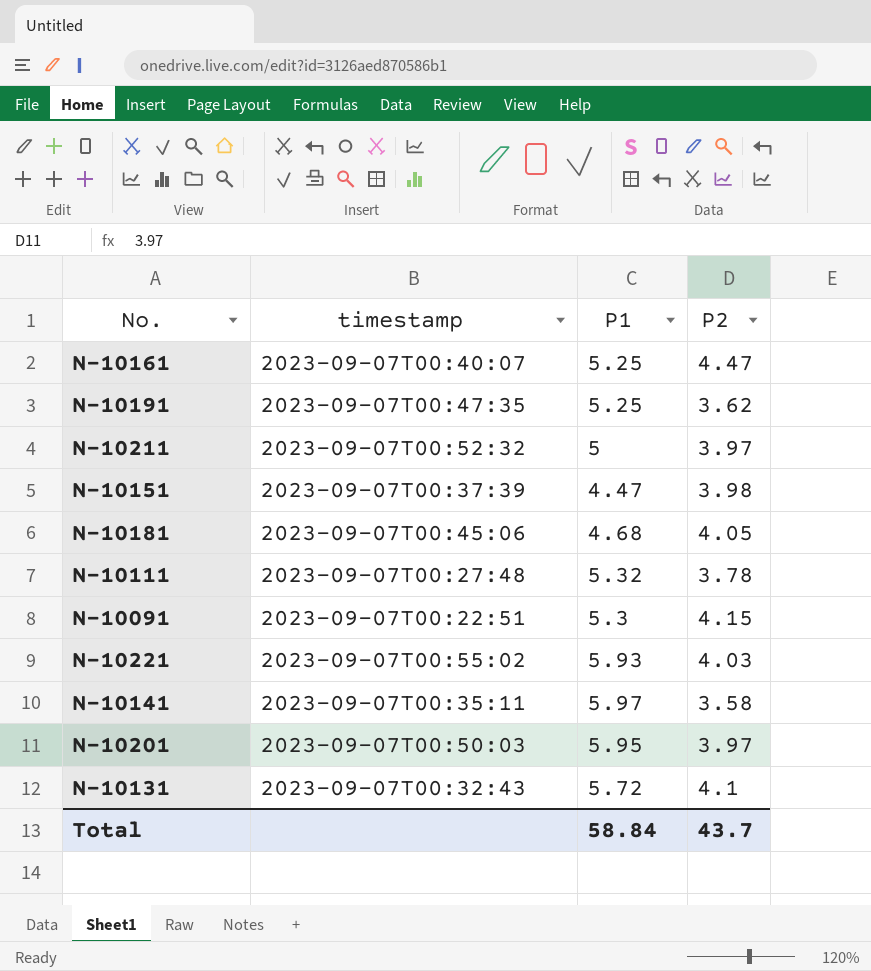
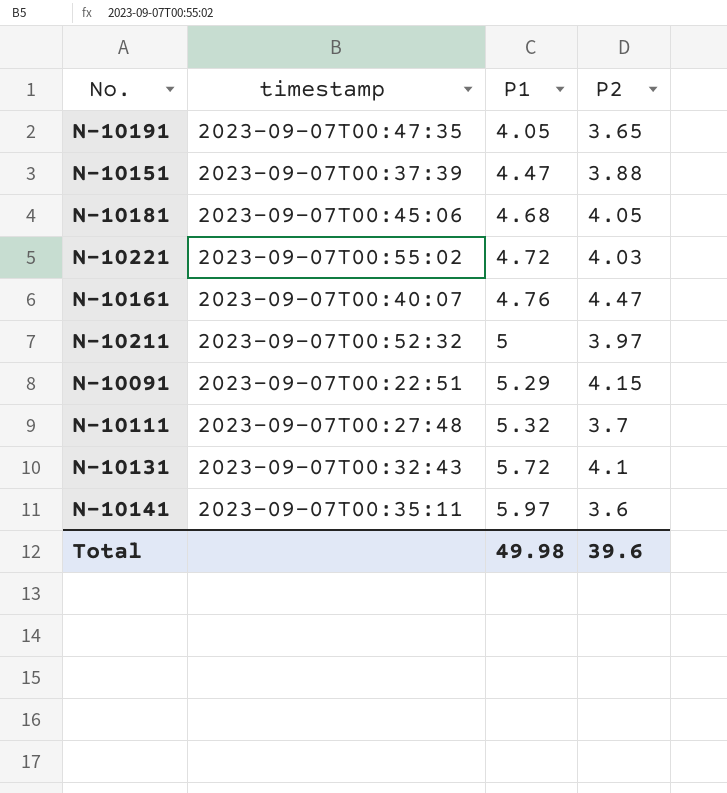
row order: none -> P1 ascending
row N-10201: 2023-09-07T00:50:03 | 5.95 | 3.97 -> none
N-10191 | P1: 5.25 -> 4.05
N-10191 | P2: 3.62 -> 3.65
N-10151 | P2: 3.98 -> 3.88
N-10221 | P1: 5.93 -> 4.72
N-10161 | P1: 5.25 -> 4.76
N-10091 | P1: 5.3 -> 5.29
N-10111 | P2: 3.78 -> 3.7
N-10141 | P2: 3.58 -> 3.6
Total | P1: 58.84 -> 49.98
Total | P2: 43.7 -> 39.6

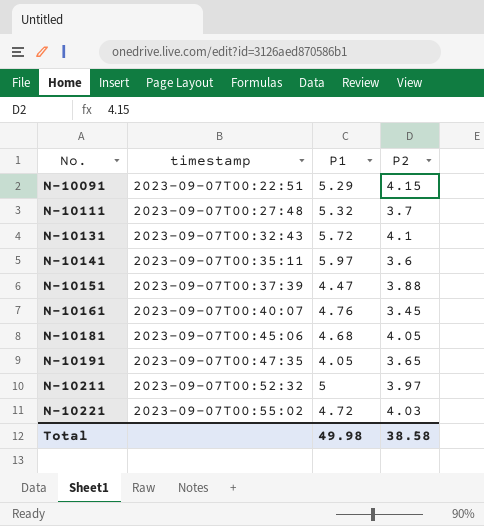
row order: P1 ascending -> No. ascending
N-10161 | P2: 4.47 -> 3.45
Total | P2: 39.6 -> 38.58

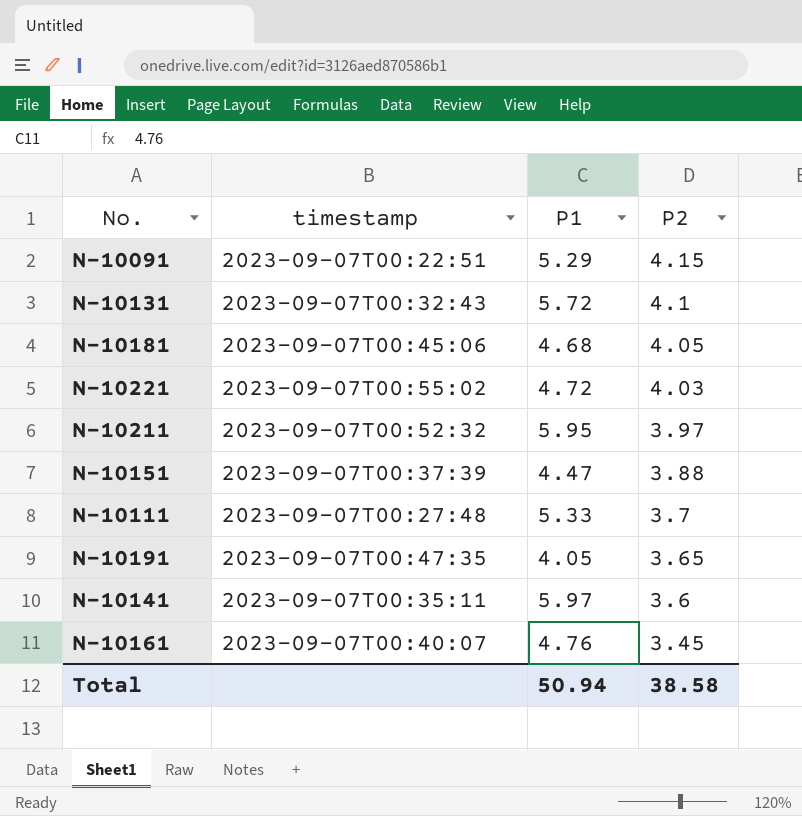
row order: No. ascending -> P2 descending
N-10211 | P1: 5 -> 5.95
N-10111 | P1: 5.32 -> 5.33
Total | P1: 49.98 -> 50.94

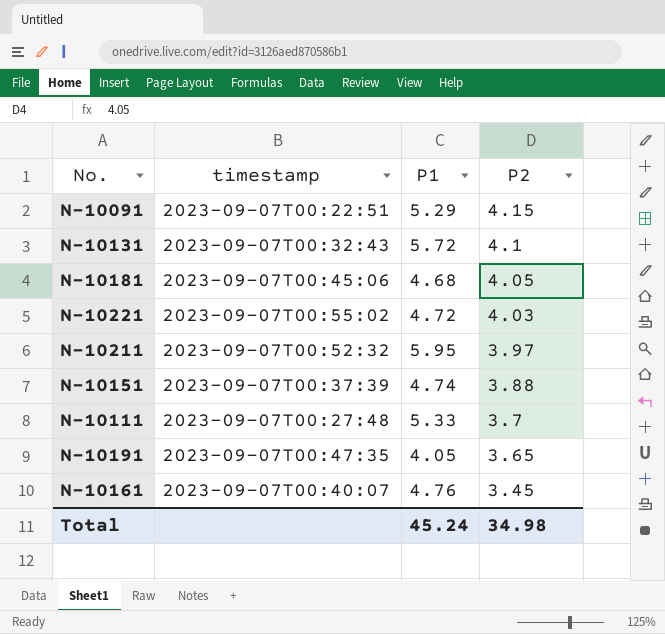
row N-10141: 2023-09-07T00:35:11 | 5.97 | 3.6 -> none
N-10151 | P1: 4.47 -> 4.74
Total | P1: 50.94 -> 45.24
Total | P2: 38.58 -> 34.98

